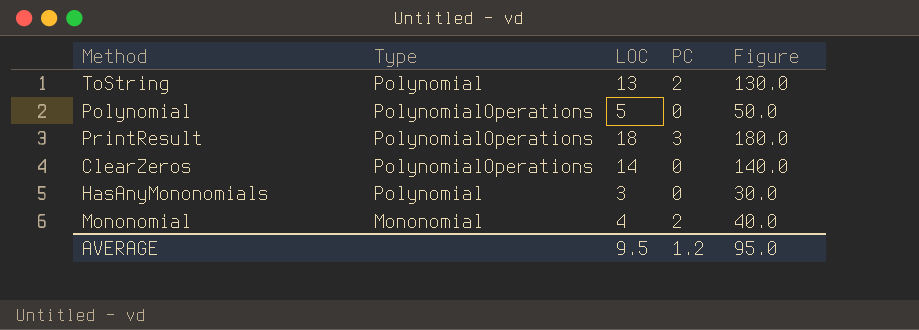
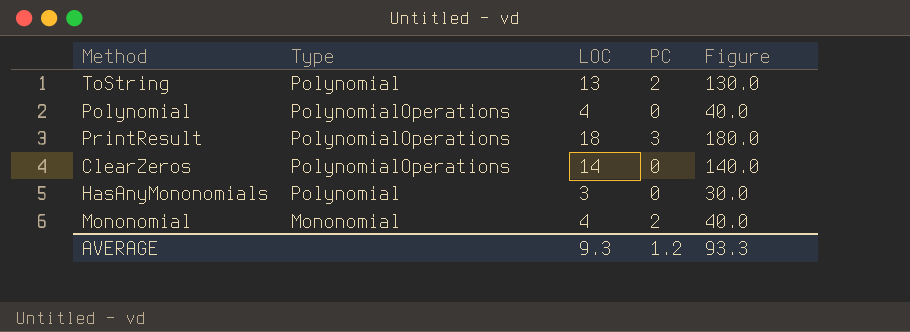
Polynomial | LOC: 5 -> 4
Polynomial | Figure: 50.0 -> 40.0
AVERAGE | LOC: 9.5 -> 9.3
AVERAGE | Figure: 95.0 -> 93.3

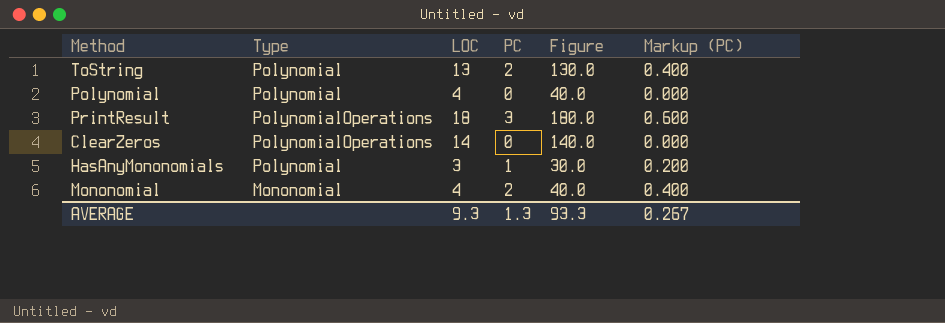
column Markup (PC) | formula: none -> [PC] * 0.2
Polynomial | Type: PolynomialOperations -> Polynomial
HasAnyMononomials | PC: 0 -> 1
AVERAGE | PC: 1.2 -> 1.3

